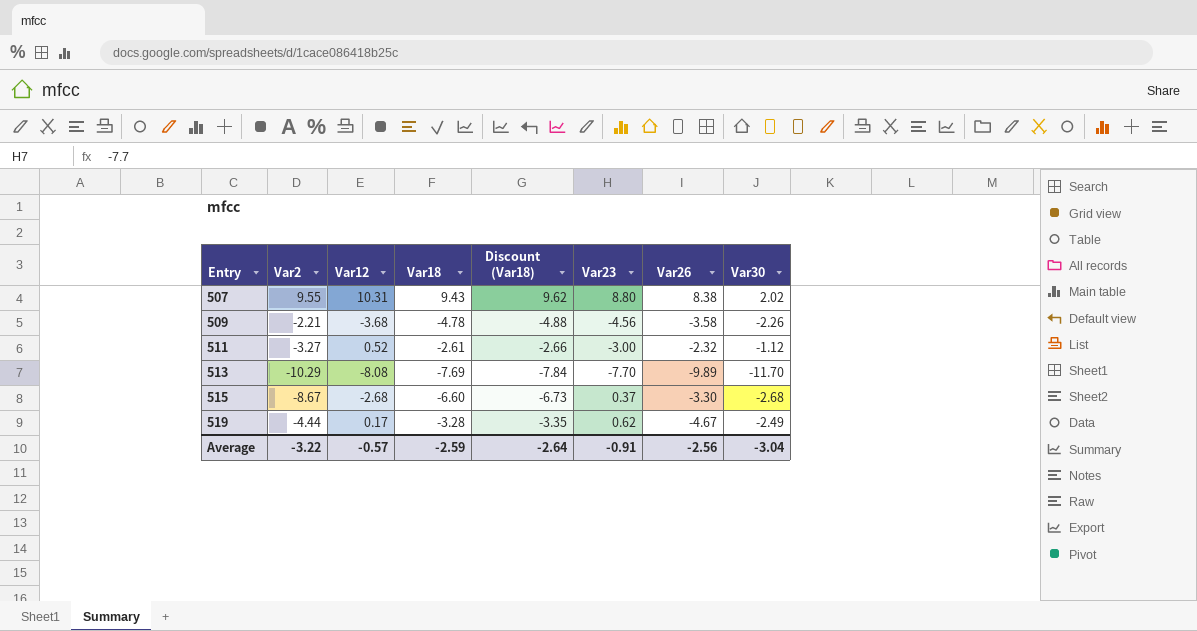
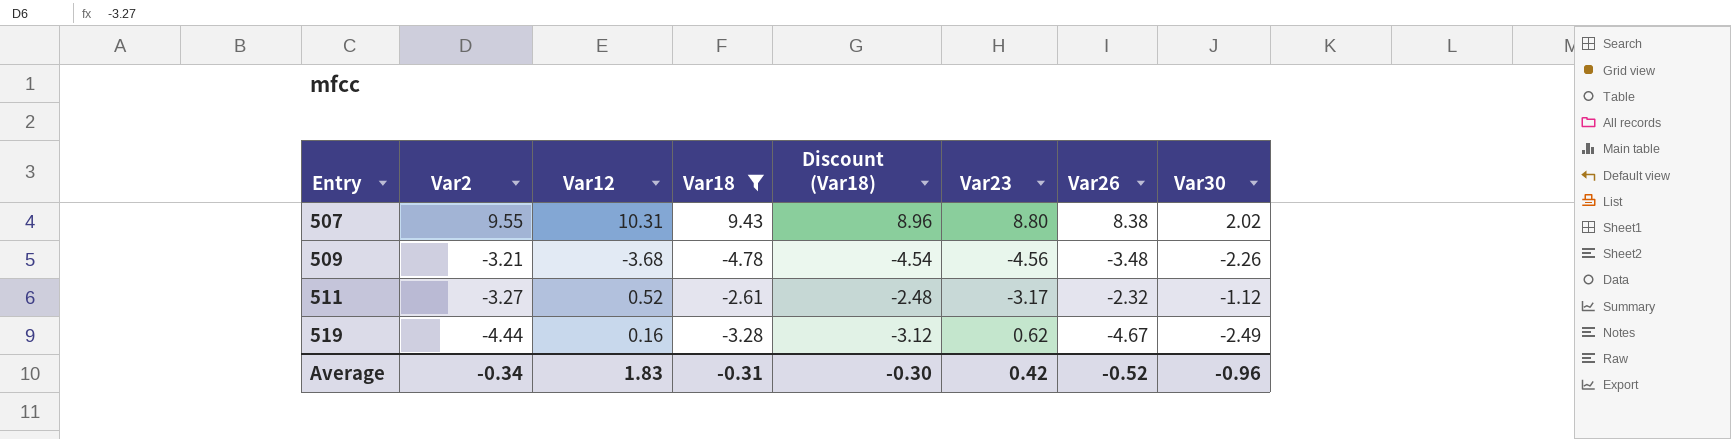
filter: none -> Var18 >= -4.78
column Discount (Var18) | formula: [Var18] * 1.02 -> [Var18] * 0.95
509 | Var2: -2.21 -> -3.21
509 | Var26: -3.58 -> -3.48
511 | Var23: -3.00 -> -3.17
519 | Var12: 0.17 -> 0.16
Average | Var2: -3.22 -> -0.34
Average | Var12: -0.57 -> 1.83
Average | Var18: -2.59 -> -0.31
Average | Discount (Var18): -2.64 -> -0.30
Average | Var23: -0.91 -> 0.42
Average | Var26: -2.56 -> -0.52
Average | Var30: -3.04 -> -0.96

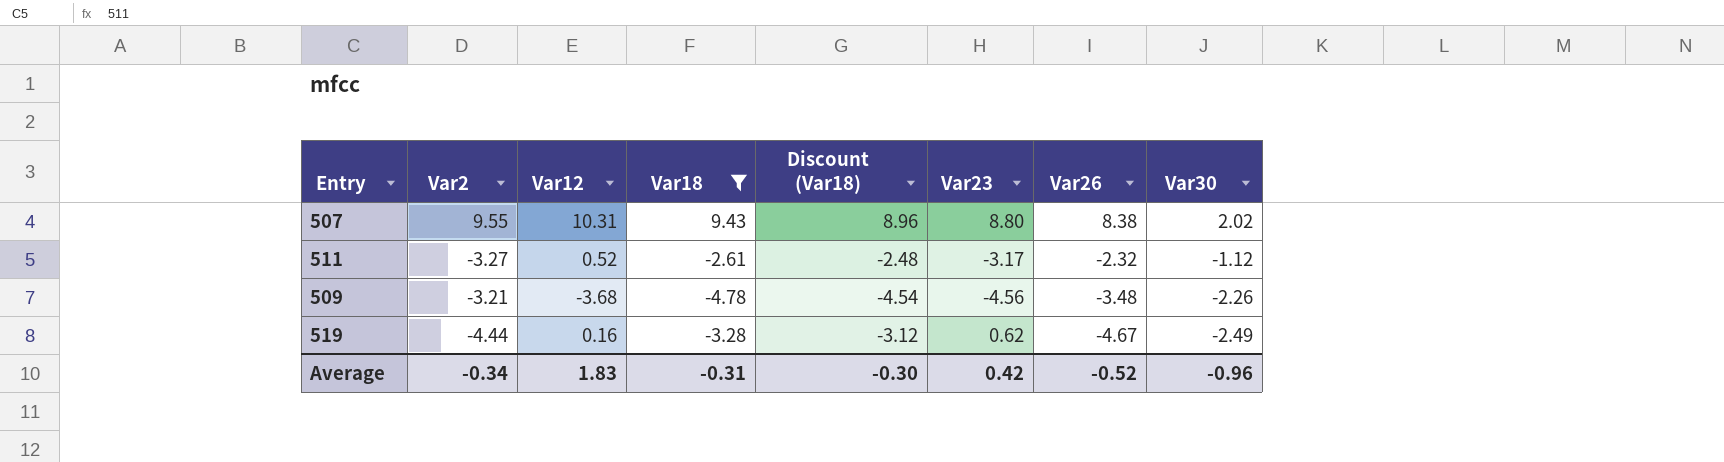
row order: Entry ascending -> Var26 descending

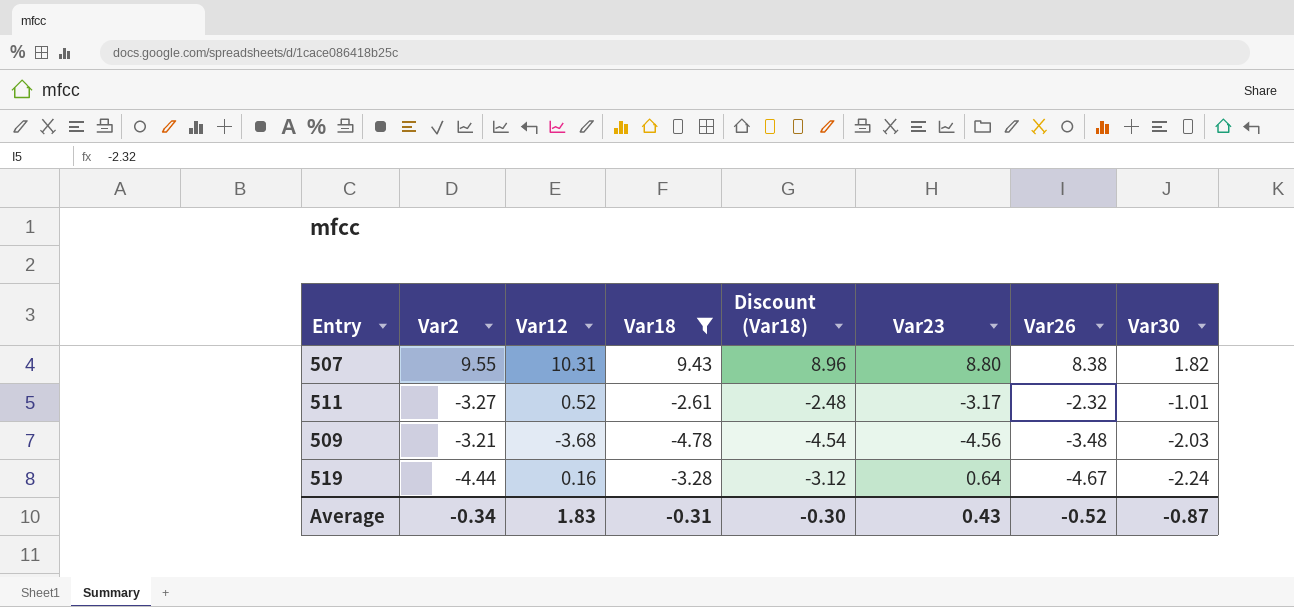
507 | Var30: 2.02 -> 1.82
511 | Var30: -1.12 -> -1.01
509 | Var30: -2.26 -> -2.03
519 | Var23: 0.62 -> 0.64
519 | Var30: -2.49 -> -2.24
Average | Var23: 0.42 -> 0.43
Average | Var30: -0.96 -> -0.87

